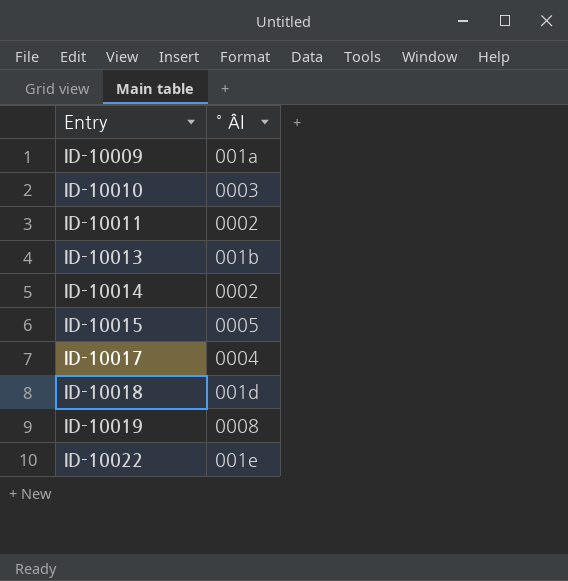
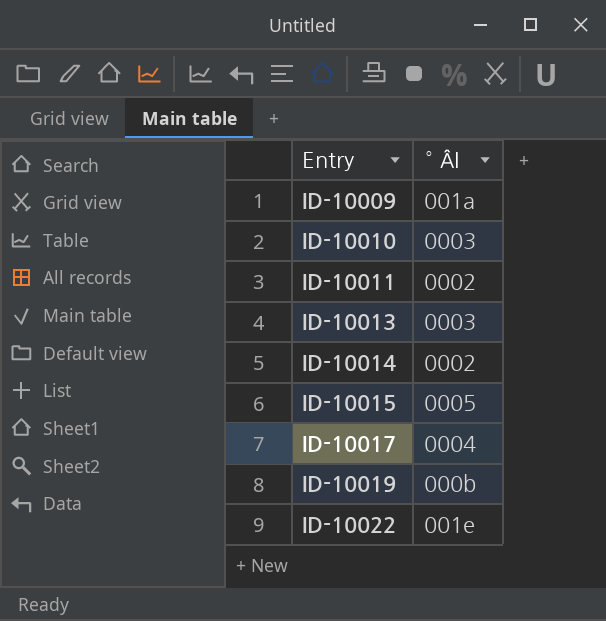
row ID-10018: 001d -> none
ID-10013 | ° ÂI: 001b -> 0003
ID-10019 | ° ÂI: 0008 -> 000b

